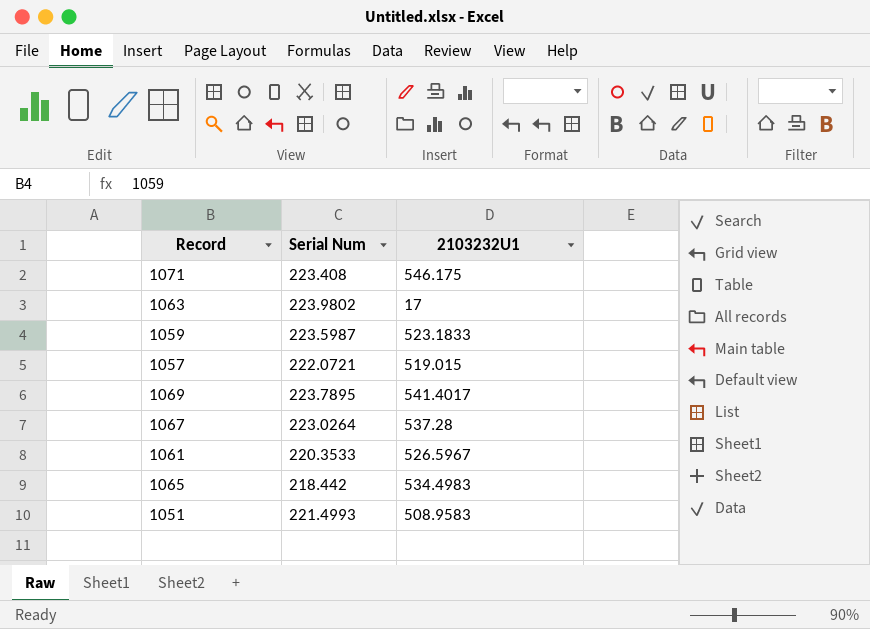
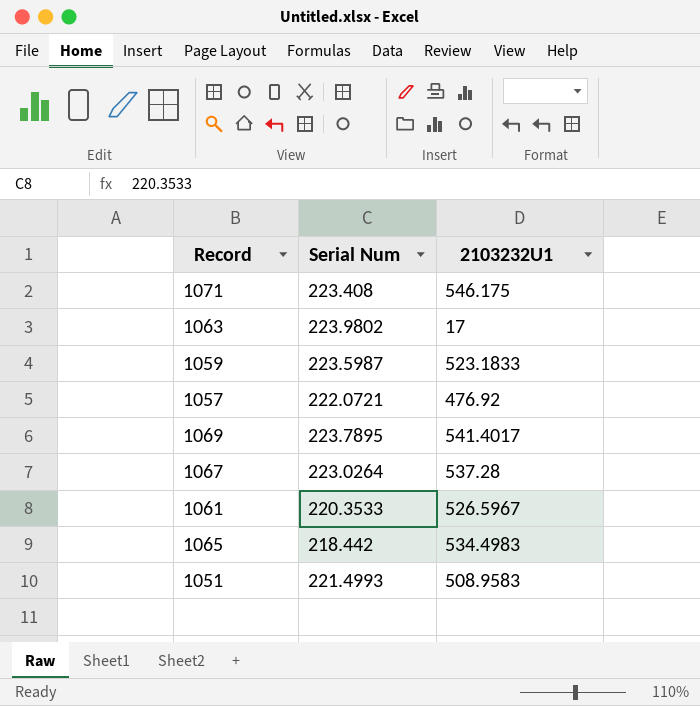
1057 | 2103232U1: 519.015 -> 476.92

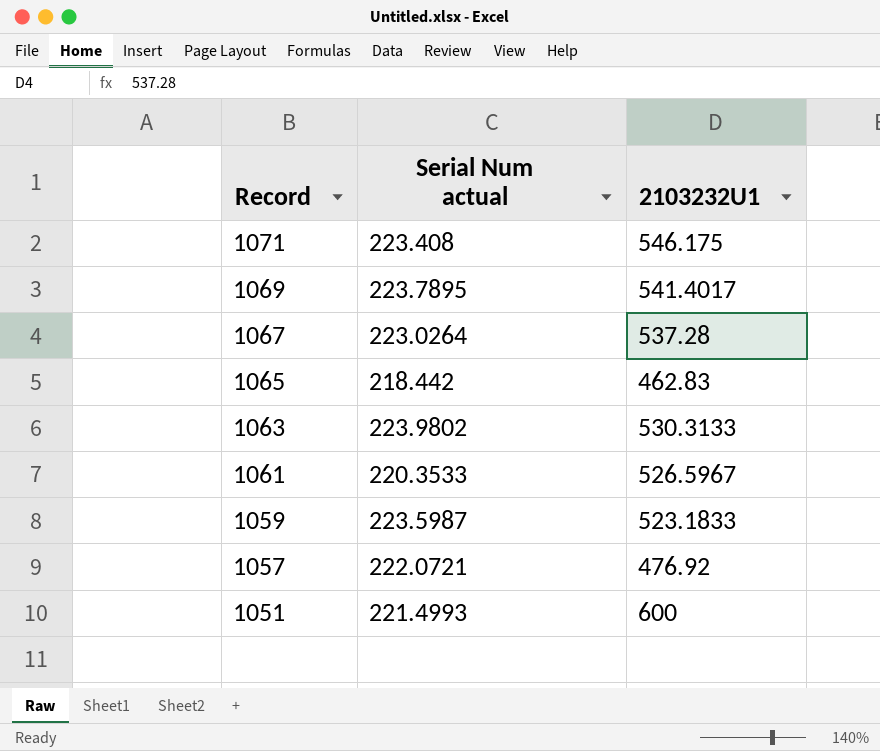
row order: none -> Record descending
column name: Serial Num -> Serial Num actual
1065 | 2103232U1: 534.4983 -> 462.83
1063 | 2103232U1: 17 -> 530.3133
1051 | 2103232U1: 508.9583 -> 600

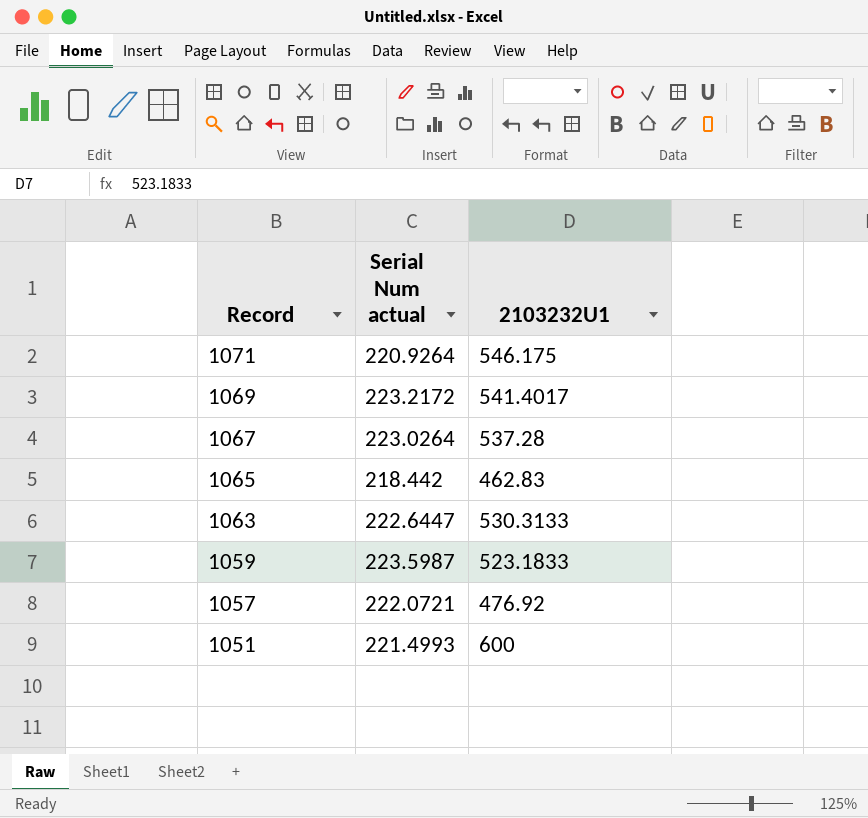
row 1061: 220.3533 | 526.5967 -> none
1071 | Serial Num actual: 223.408 -> 220.9264
1069 | Serial Num actual: 223.7895 -> 223.2172
1063 | Serial Num actual: 223.9802 -> 222.6447

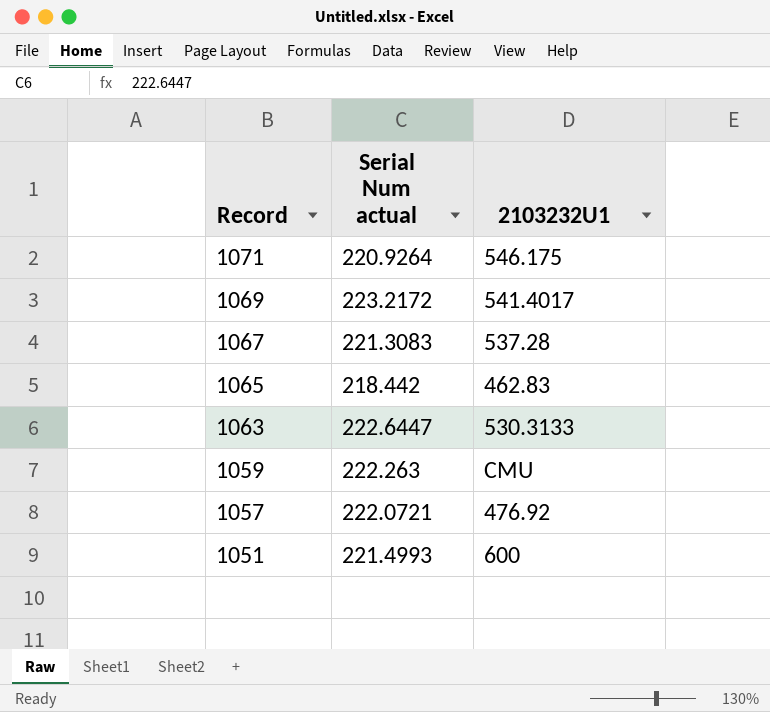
1067 | Serial Num actual: 223.0264 -> 221.3083
1059 | Serial Num actual: 223.5987 -> 222.263
1059 | 2103232U1: 523.1833 -> CMU

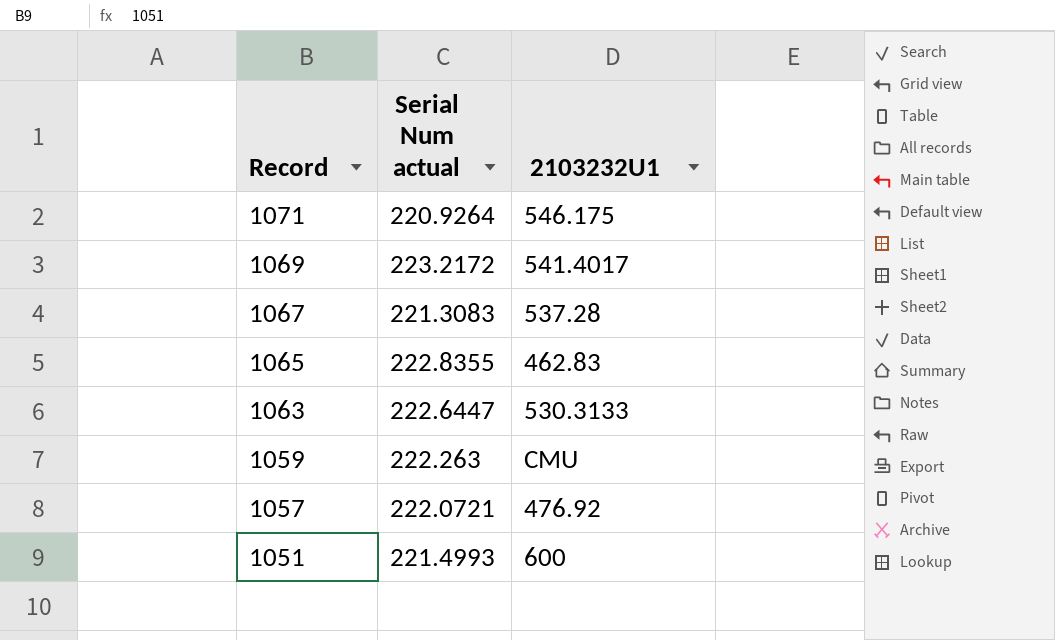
1065 | Serial Num actual: 218.442 -> 222.8355

